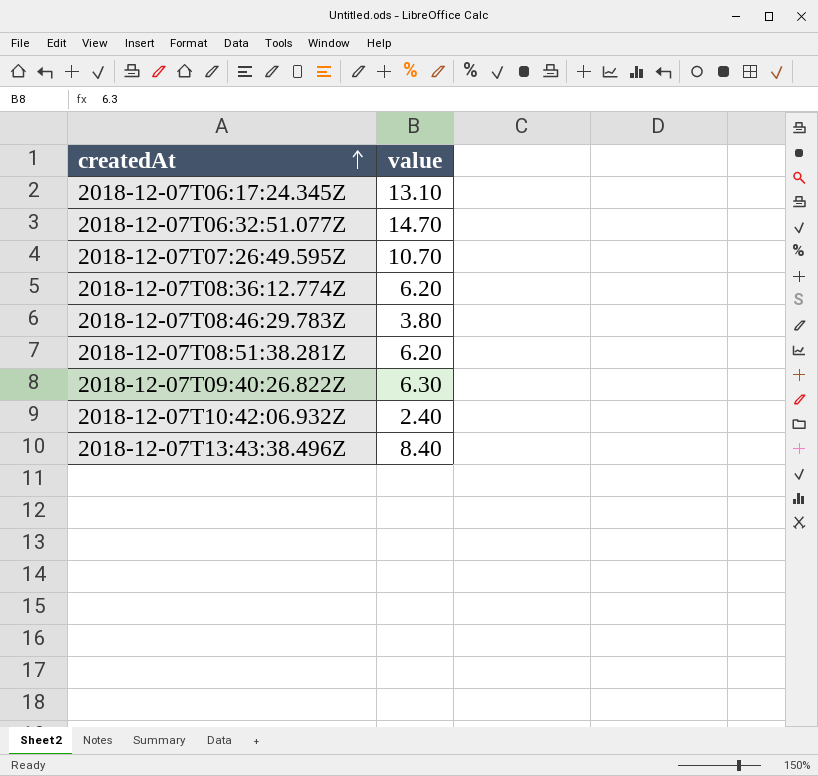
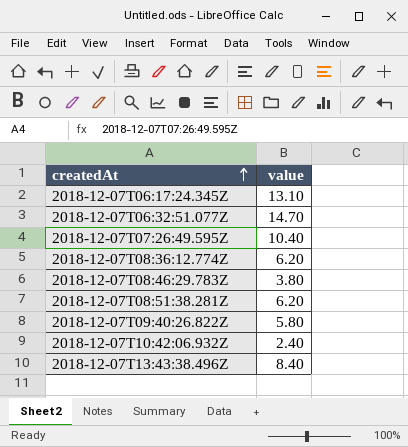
2018-12-07T07:26:49.595Z | value: 10.70 -> 10.40
2018-12-07T09:40:26.822Z | value: 6.30 -> 5.80

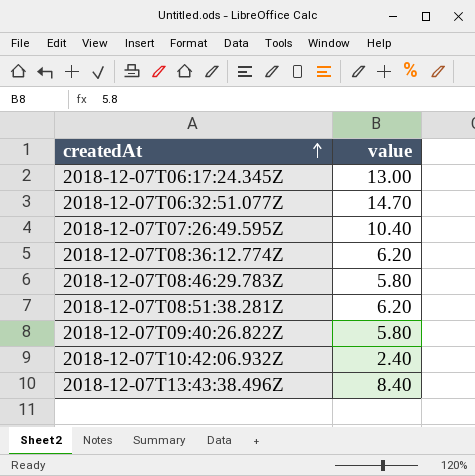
2018-12-07T06:17:24.345Z | value: 13.10 -> 13.00
2018-12-07T08:46:29.783Z | value: 3.80 -> 5.80

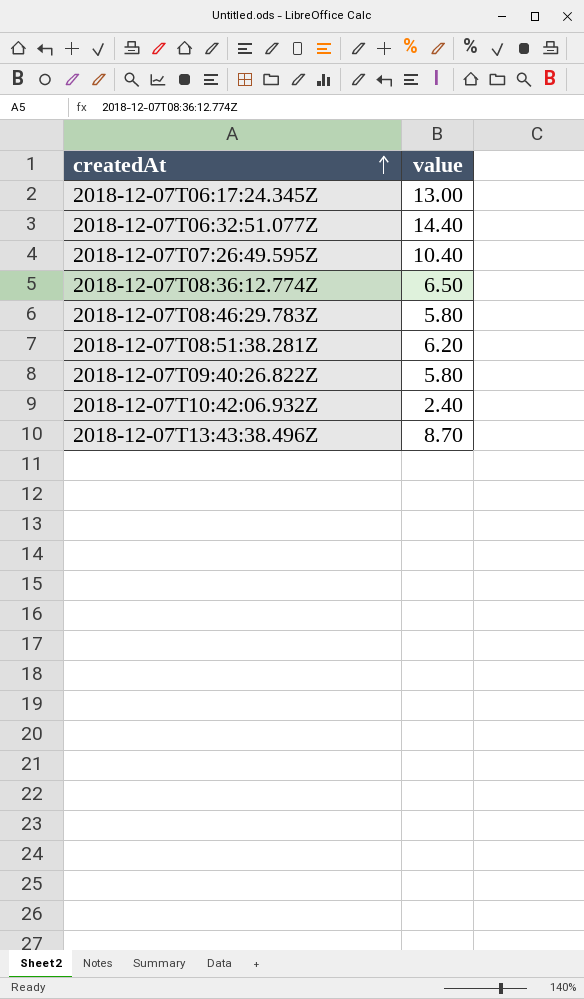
2018-12-07T06:32:51.077Z | value: 14.70 -> 14.40
2018-12-07T08:36:12.774Z | value: 6.20 -> 6.50
2018-12-07T13:43:38.496Z | value: 8.40 -> 8.70

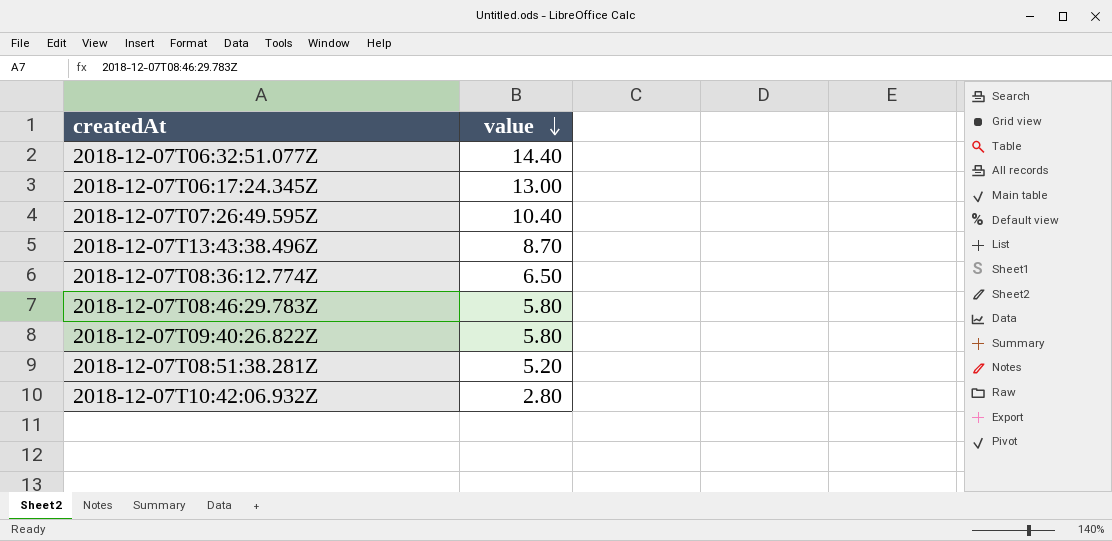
row order: createdAt ascending -> value descending
2018-12-07T08:51:38.281Z | value: 6.20 -> 5.20
2018-12-07T10:42:06.932Z | value: 2.40 -> 2.80

